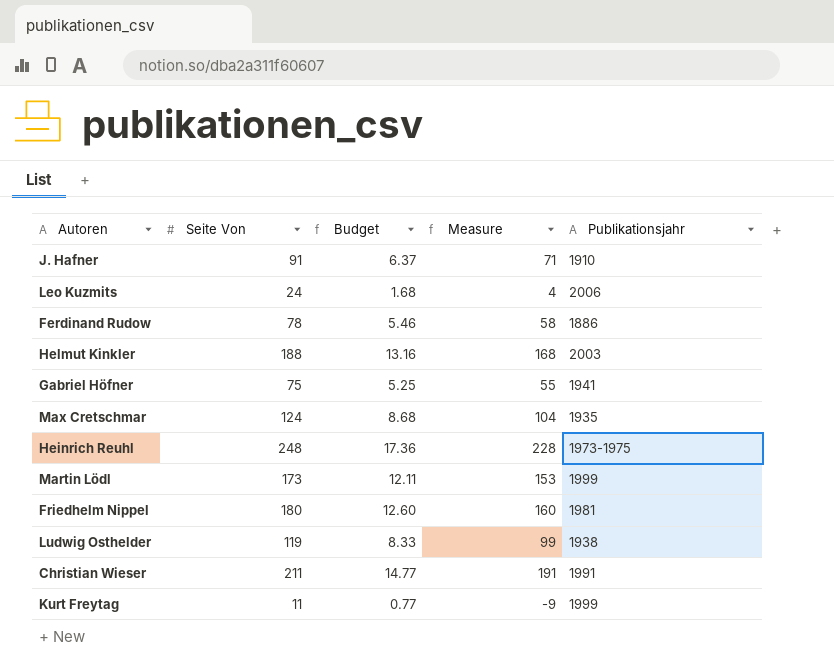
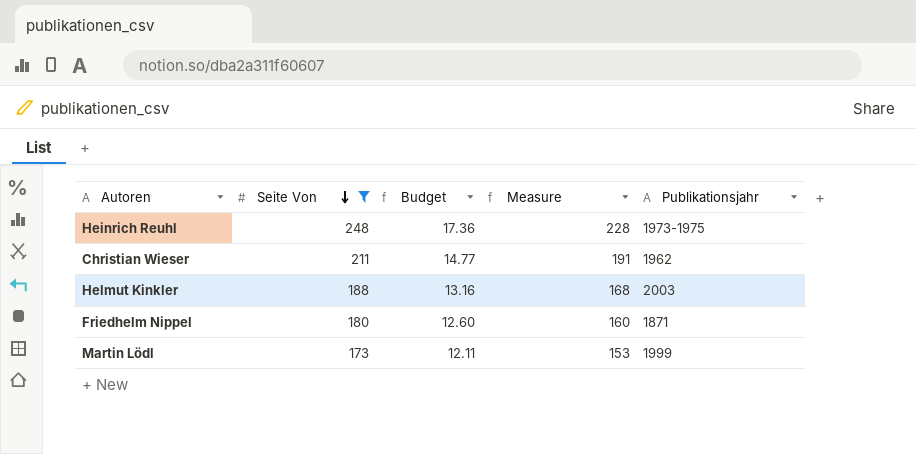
filter: none -> Seite Von >= 173
row order: none -> Seite Von descending
Christian Wieser | Publikationsjahr: 1991 -> 1962
Friedhelm Nippel | Publikationsjahr: 1981 -> 1871

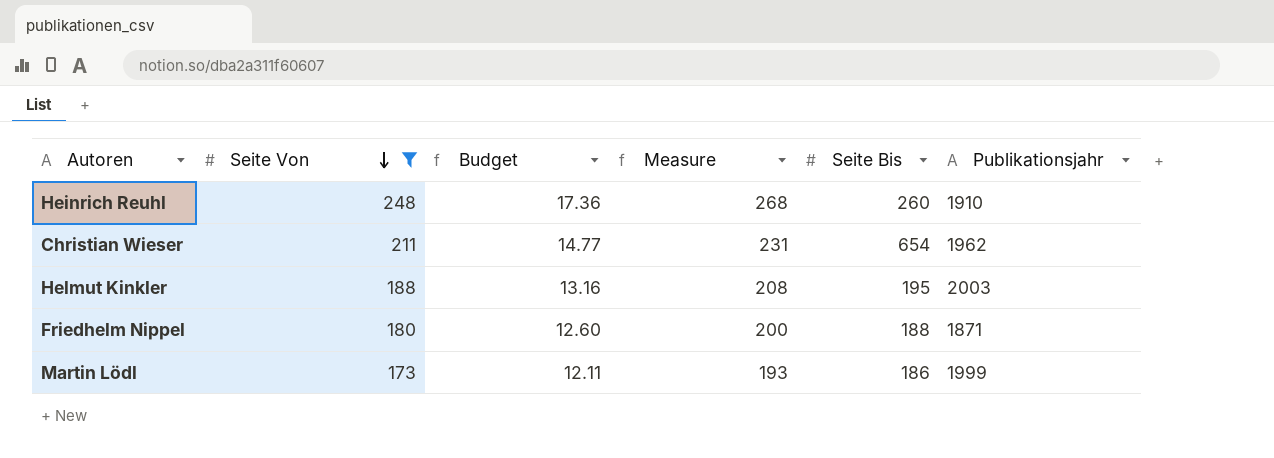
column Measure | formula: [Seite Von] - 20 -> [Seite Von] + 20
column Seite Bis | position: none -> 5
Heinrich Reuhl | Publikationsjahr: 1973-1975 -> 1910

